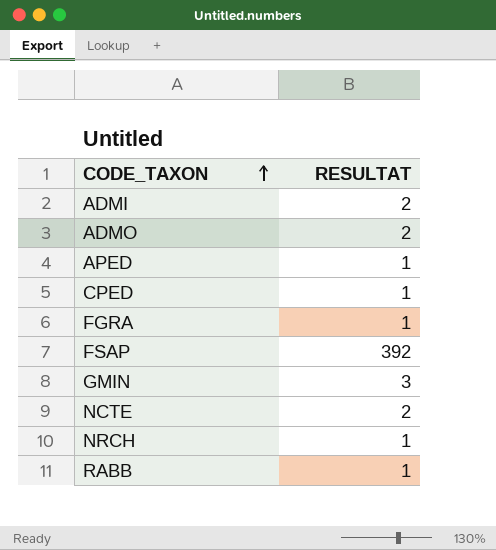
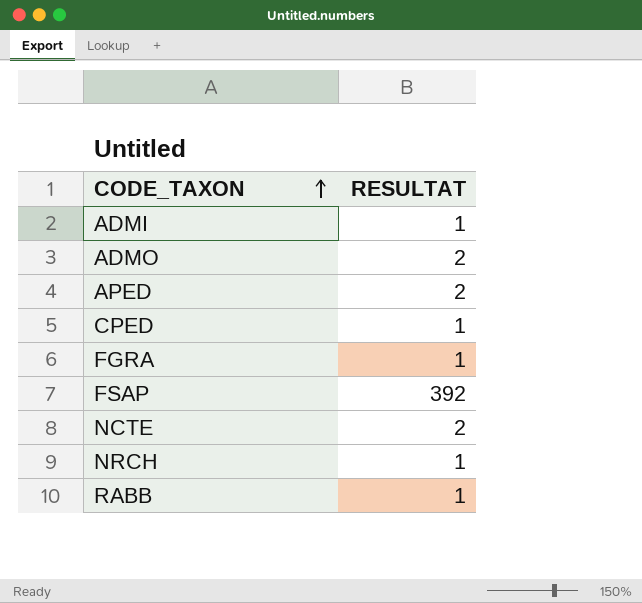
row GMIN: 3 -> none
ADMI | RESULTAT: 2 -> 1
APED | RESULTAT: 1 -> 2

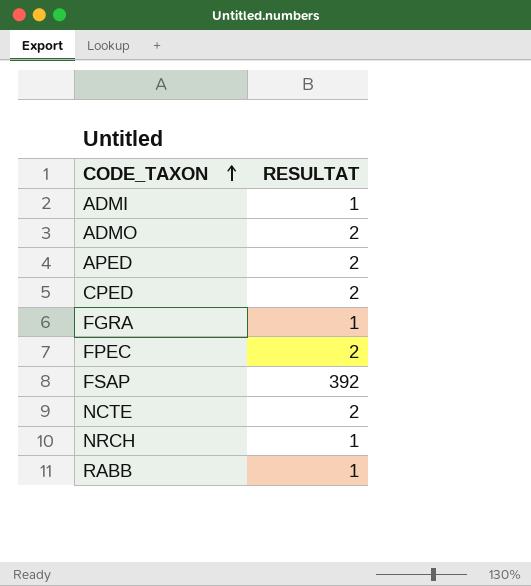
CPED | RESULTAT: 1 -> 2
row FPEC: none -> 2

